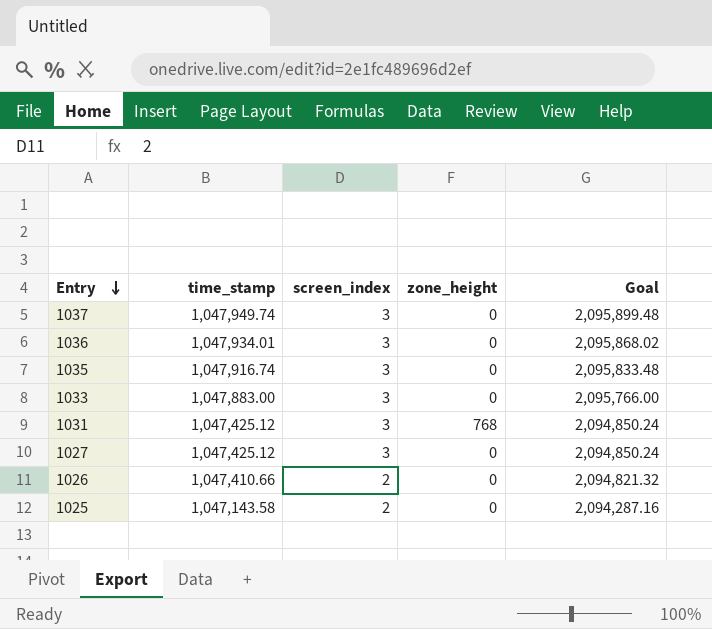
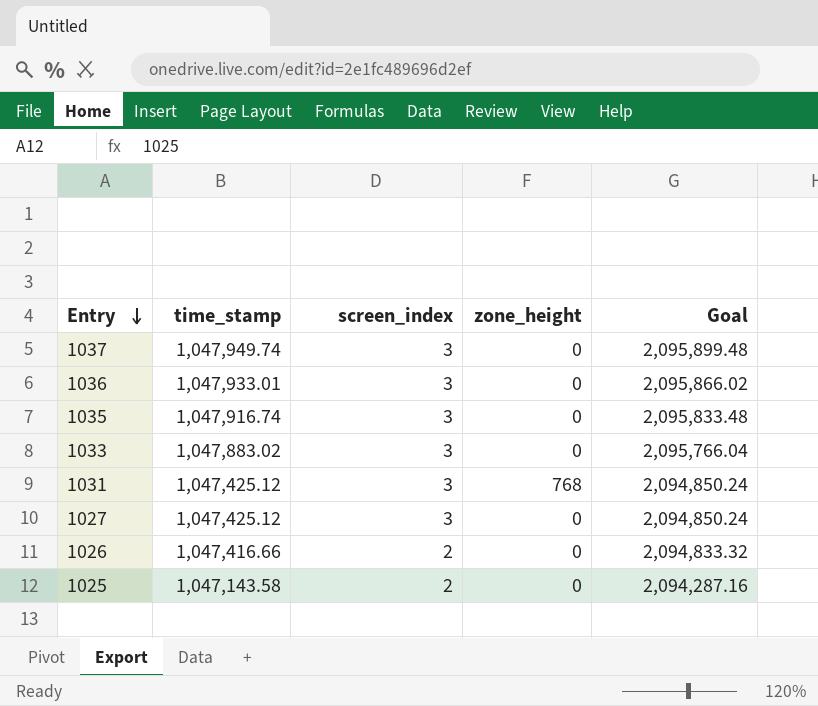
1036 | time_stamp: 1,047,934.01 -> 1,047,933.01
1036 | Goal: 2,095,868.02 -> 2,095,866.02
1033 | time_stamp: 1,047,883.00 -> 1,047,883.02
1033 | Goal: 2,095,766.00 -> 2,095,766.04
1026 | time_stamp: 1,047,410.66 -> 1,047,416.66
1026 | Goal: 2,094,821.32 -> 2,094,833.32

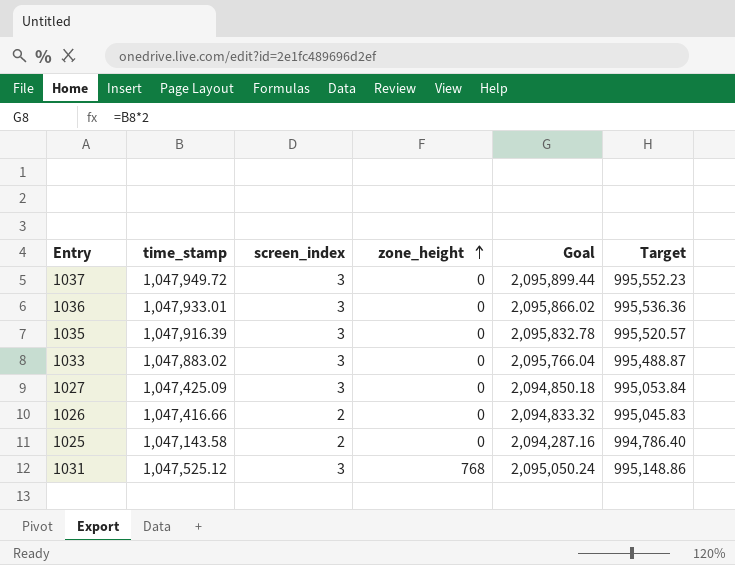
row order: Entry descending -> zone_height ascending
column Target | formula: none -> [time_stamp] * 0.95
1037 | time_stamp: 1,047,949.74 -> 1,047,949.72
1037 | Goal: 2,095,899.48 -> 2,095,899.44
1035 | time_stamp: 1,047,916.74 -> 1,047,916.39
1035 | Goal: 2,095,833.48 -> 2,095,832.78
1027 | time_stamp: 1,047,425.12 -> 1,047,425.09
1027 | Goal: 2,094,850.24 -> 2,094,850.18
1031 | time_stamp: 1,047,425.12 -> 1,047,525.12
1031 | Goal: 2,094,850.24 -> 2,095,050.24

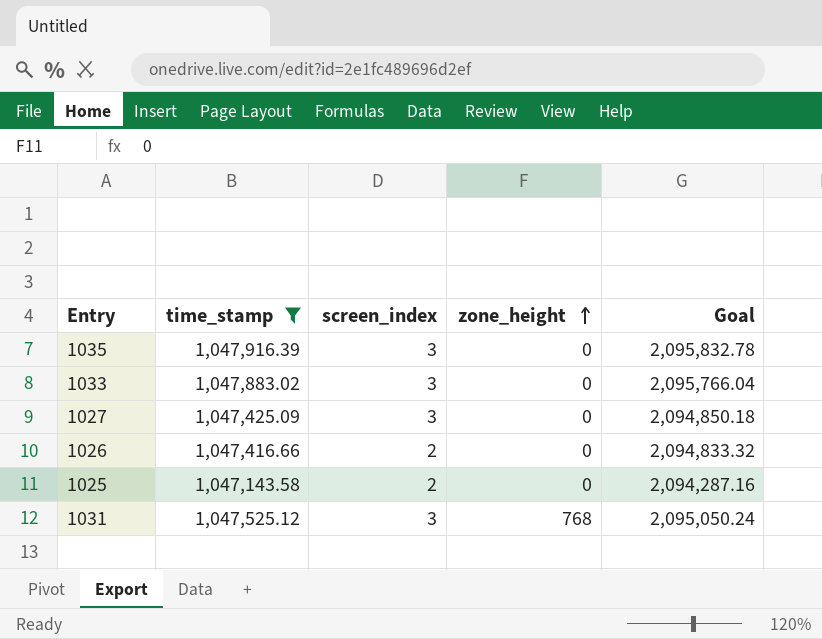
filter: none -> time_stamp <= 1,047,916.39
column Target | formula: [time_stamp] * 0.95 -> none

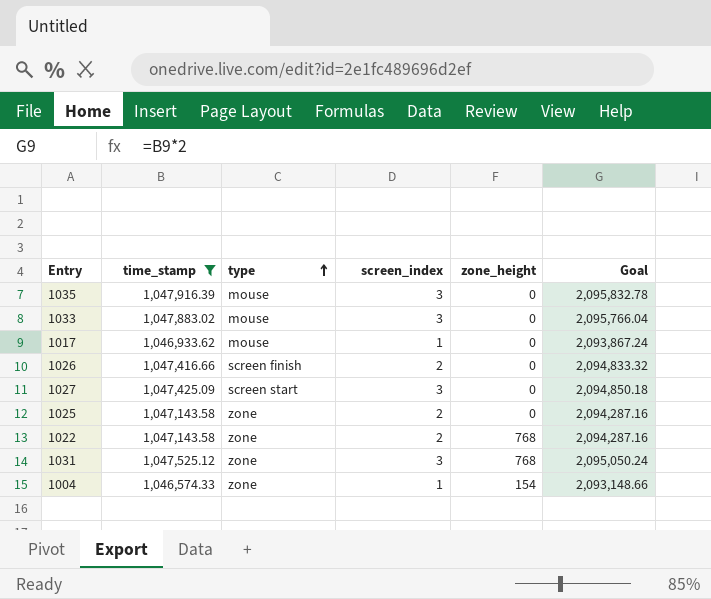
row order: zone_height ascending -> type ascending
column type | position: none -> 3
row 1017: none -> 1,046,933.62 | mouse | 1 | 0 | 2,093,867.24
row 1022: none -> 1,047,143.58 | zone | 2 | 768 | 2,094,287.16
row 1004: none -> 1,046,574.33 | zone | 1 | 154 | 2,093,148.66

